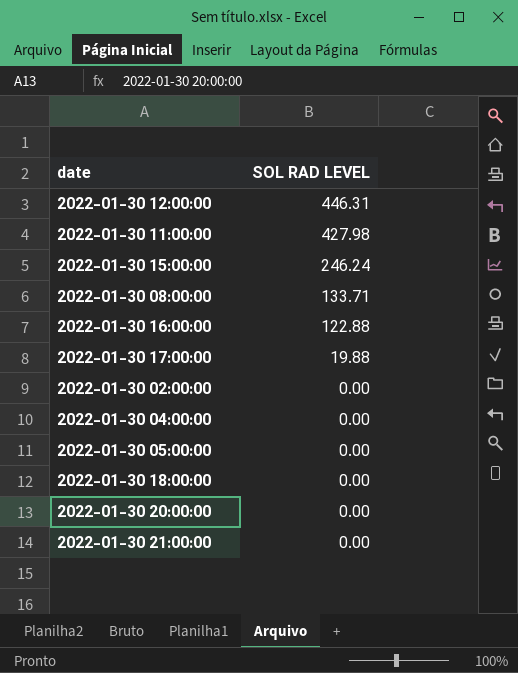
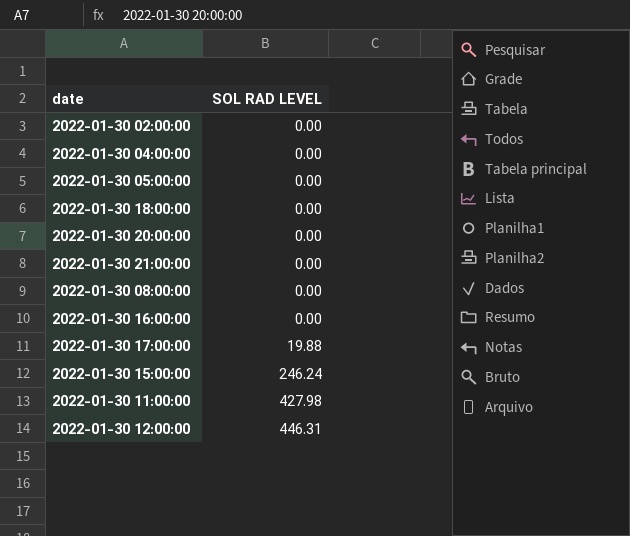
row order: SOL RAD LEVEL descending -> SOL RAD LEVEL ascending
2022-01-30 08:00:00 | SOL RAD LEVEL: 133.71 -> 0.00
2022-01-30 16:00:00 | SOL RAD LEVEL: 122.88 -> 0.00

